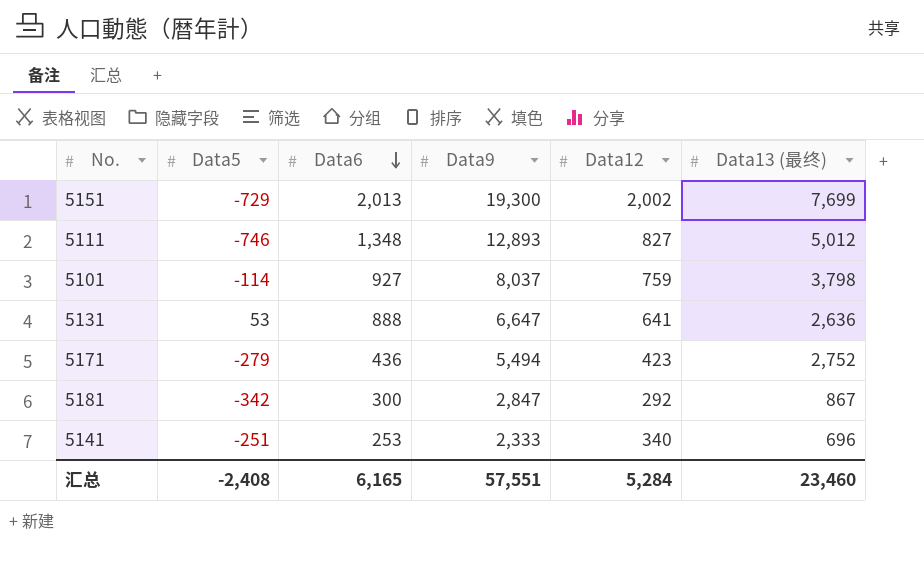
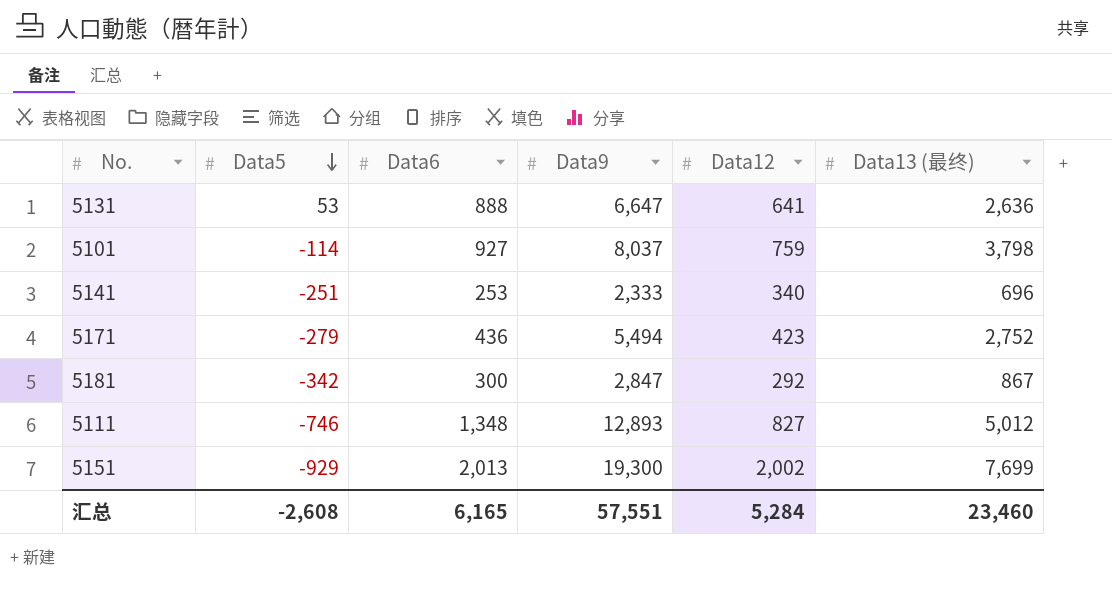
row order: Data6 descending -> Data5 descending
5151 | Data5: -729 -> -929
汇总 | Data5: -2,408 -> -2,608

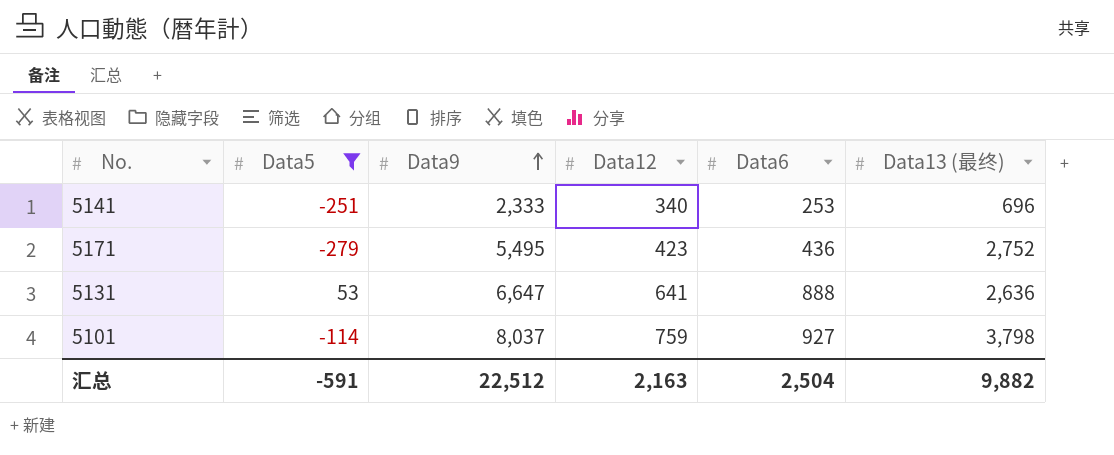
filter: none -> Data5 >= -279
row order: Data5 descending -> Data9 ascending
column Data6 | position: 3 -> 5
5171 | Data9: 5,494 -> 5,495
汇总 | Data5: -2,608 -> -591
汇总 | Data9: 57,551 -> 22,512
汇总 | Data12: 5,284 -> 2,163
汇总 | Data6: 6,165 -> 2,504
汇总 | Data13 (最终): 23,460 -> 9,882

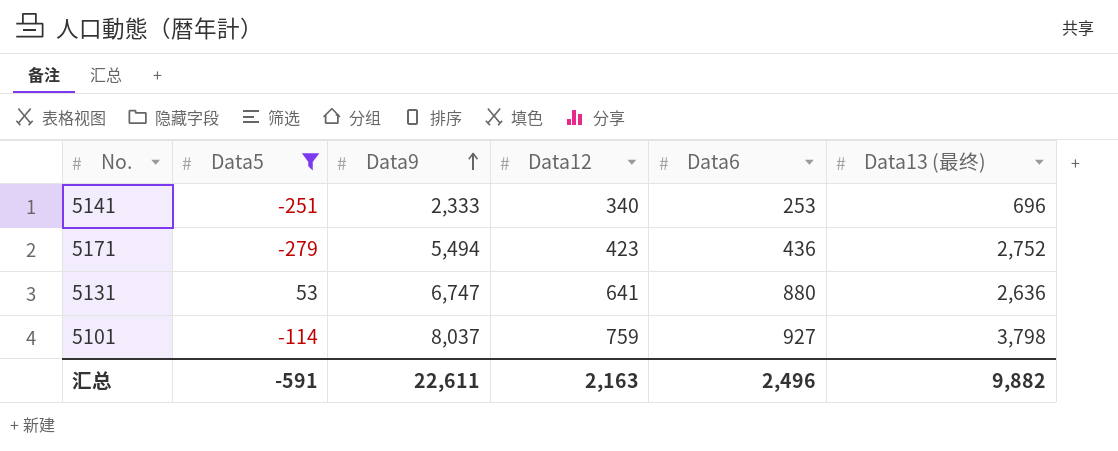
5171 | Data9: 5,495 -> 5,494
5131 | Data9: 6,647 -> 6,747
5131 | Data6: 888 -> 880
汇总 | Data9: 22,512 -> 22,611
汇总 | Data6: 2,504 -> 2,496

